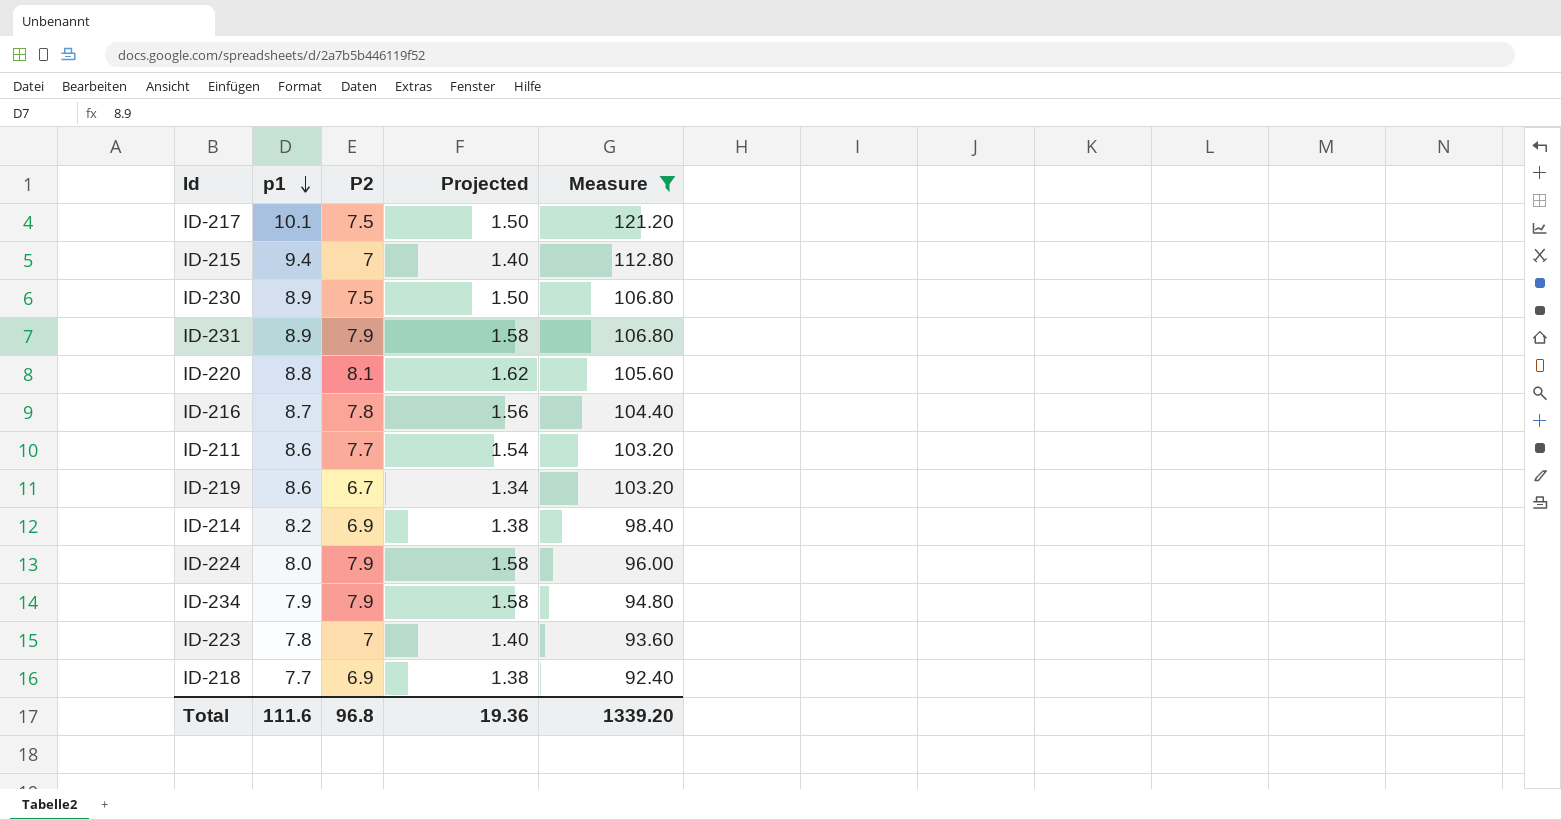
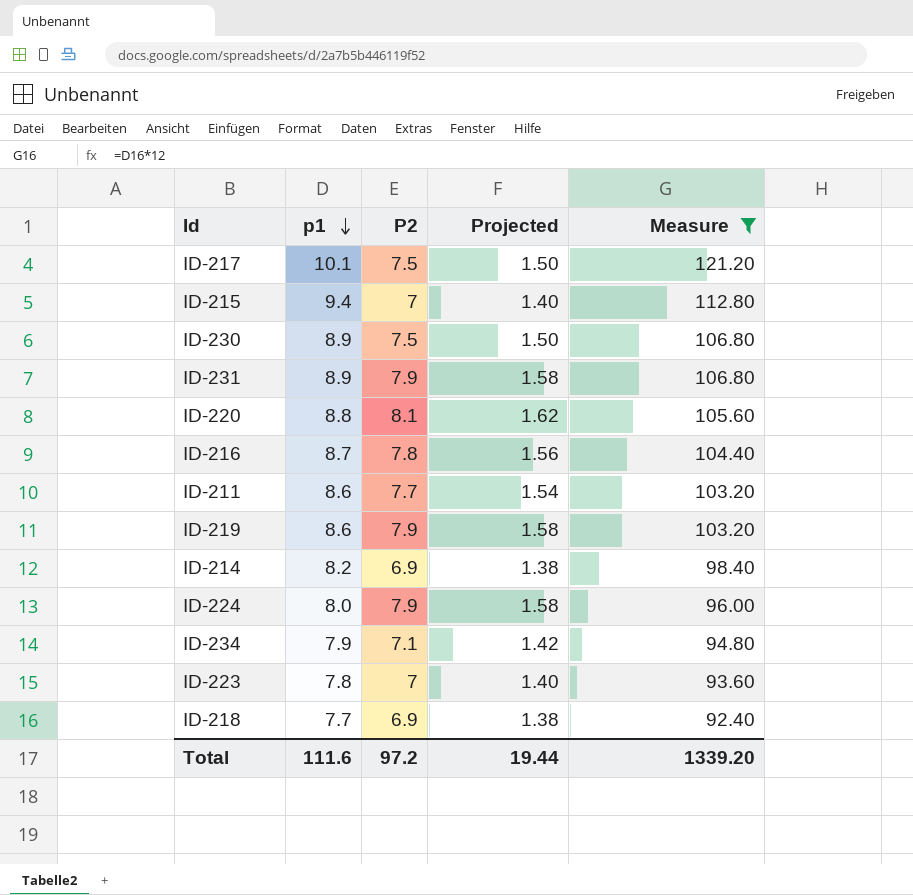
ID-219 | P2: 6.7 -> 7.9
ID-219 | Projected: 1.34 -> 1.58
ID-234 | P2: 7.9 -> 7.1
ID-234 | Projected: 1.58 -> 1.42
Total | P2: 96.8 -> 97.2
Total | Projected: 19.36 -> 19.44

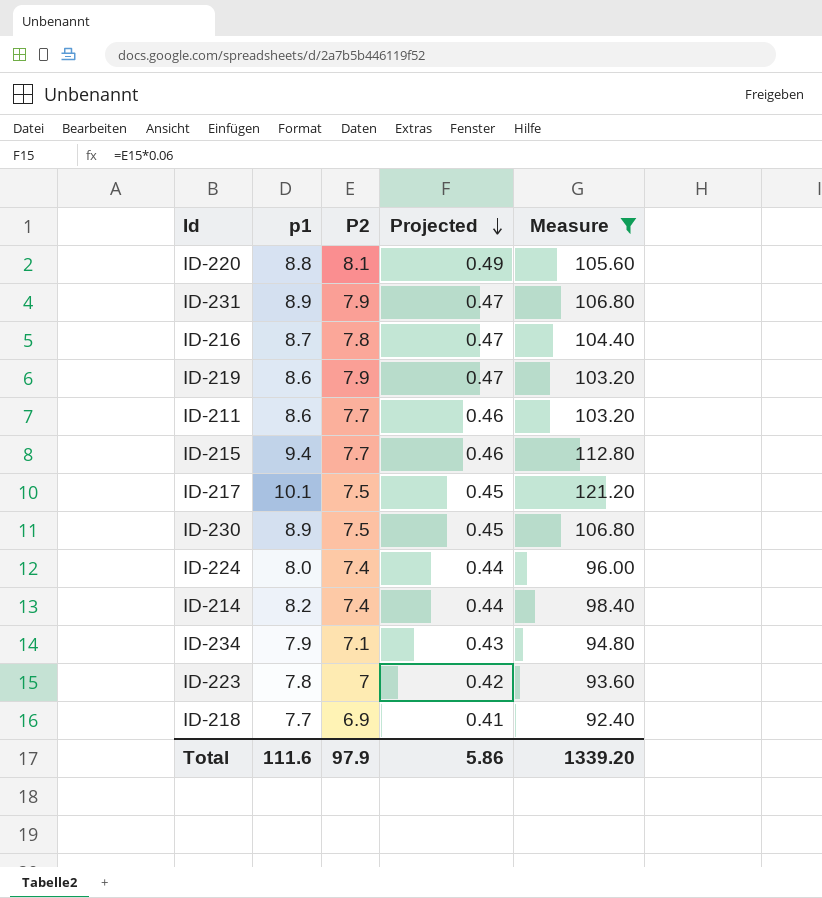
row order: p1 descending -> Projected descending
column Projected | formula: [P2] * 0.2 -> [P2] * 0.06
ID-215 | P2: 7 -> 7.7
ID-224 | P2: 7.9 -> 7.4
ID-214 | P2: 6.9 -> 7.4
Total | P2: 97.2 -> 97.9
Total | Projected: 19.44 -> 5.86

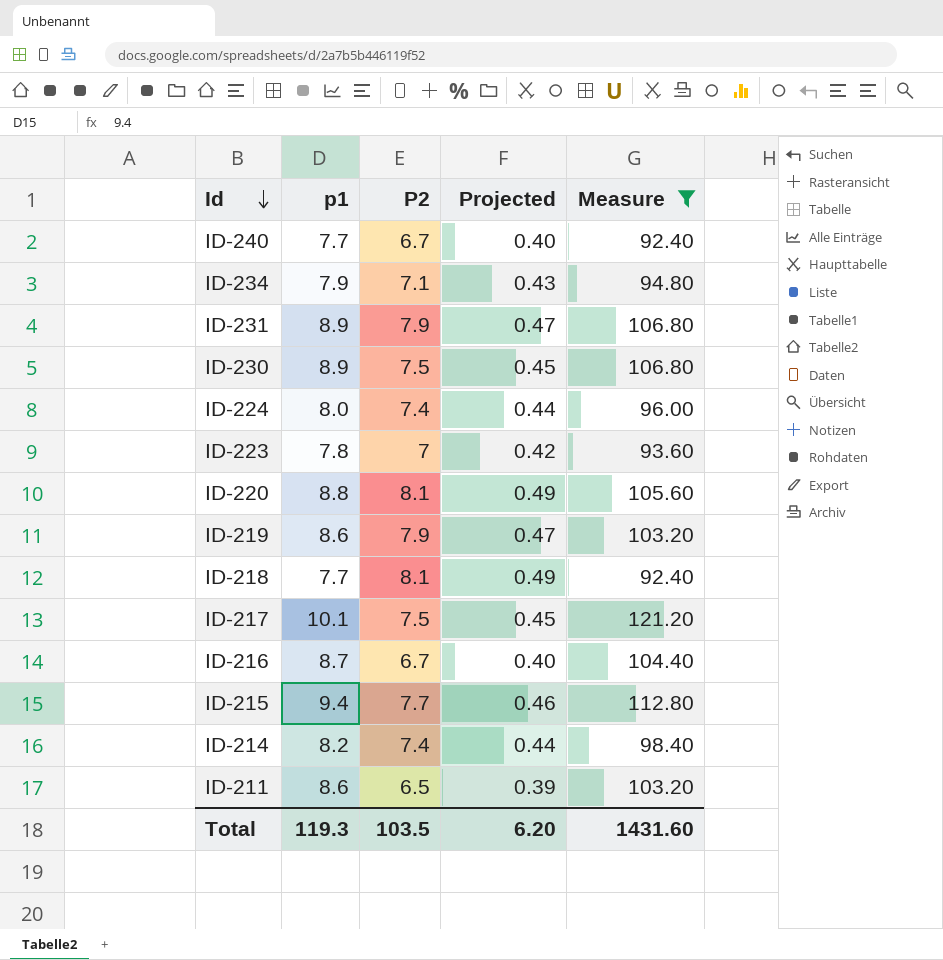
row order: Projected descending -> Id descending
row ID-240: none -> 7.7 | 6.7 | 0.40 | 92.40
ID-218 | P2: 6.9 -> 8.1
ID-218 | Projected: 0.41 -> 0.49
ID-216 | P2: 7.8 -> 6.7
ID-216 | Projected: 0.47 -> 0.40
ID-211 | P2: 7.7 -> 6.5
ID-211 | Projected: 0.46 -> 0.39
Total | p1: 111.6 -> 119.3
Total | P2: 97.9 -> 103.5
Total | Projected: 5.86 -> 6.20
Total | Measure: 1339.20 -> 1431.60

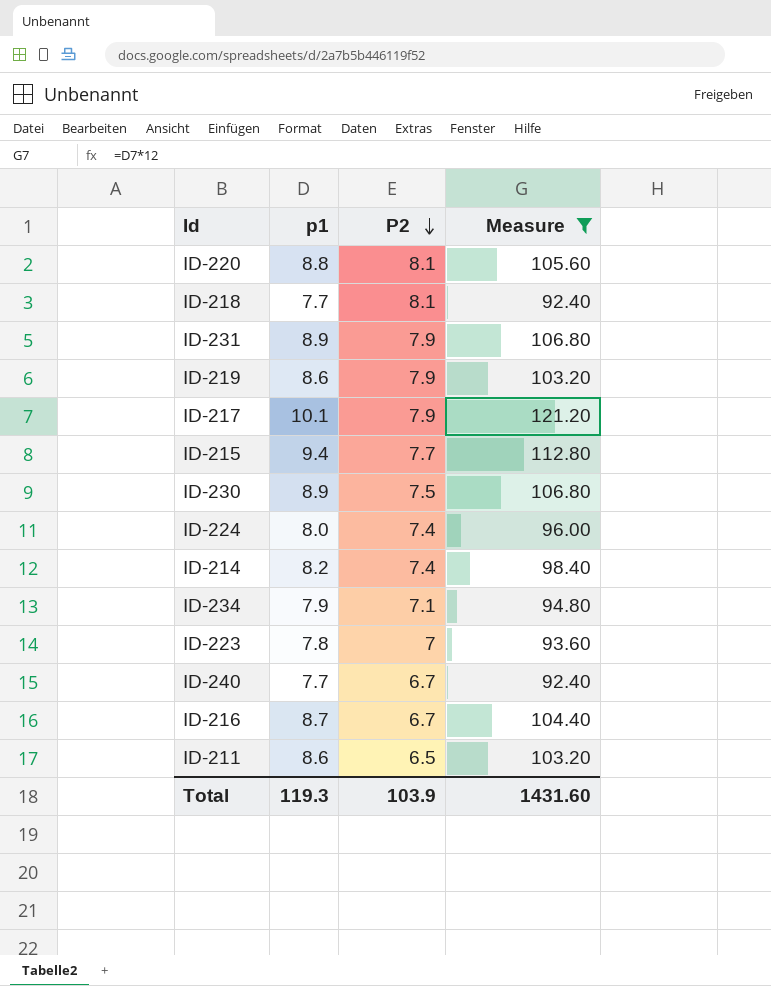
row order: Id descending -> P2 descending
column Projected | formula: [P2] * 0.06 -> none
ID-217 | P2: 7.5 -> 7.9
Total | P2: 103.5 -> 103.9

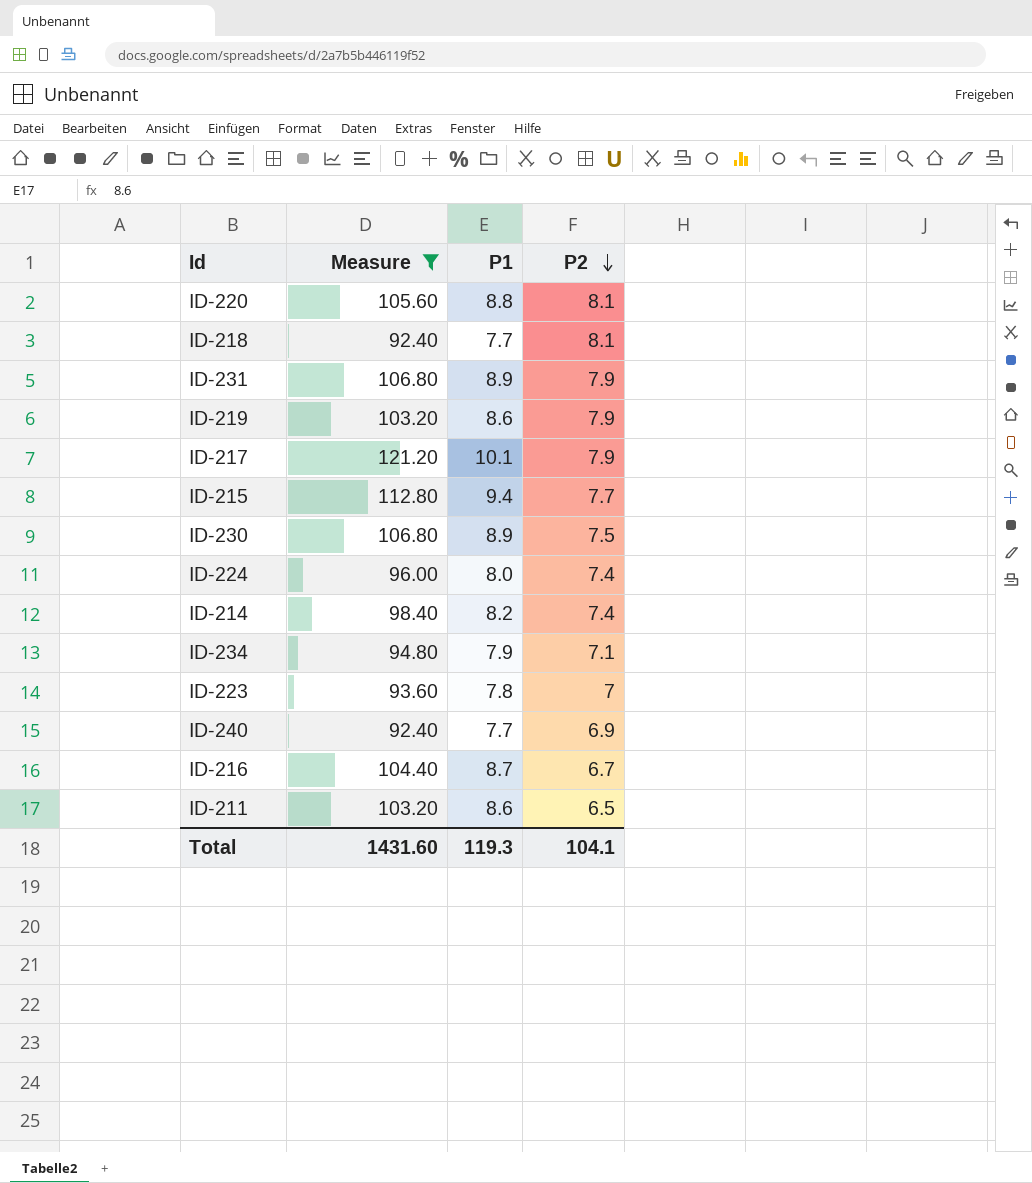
column Measure | position: 4 -> 2
column name: p1 -> P1
ID-240 | P2: 6.7 -> 6.9
Total | P2: 103.9 -> 104.1

